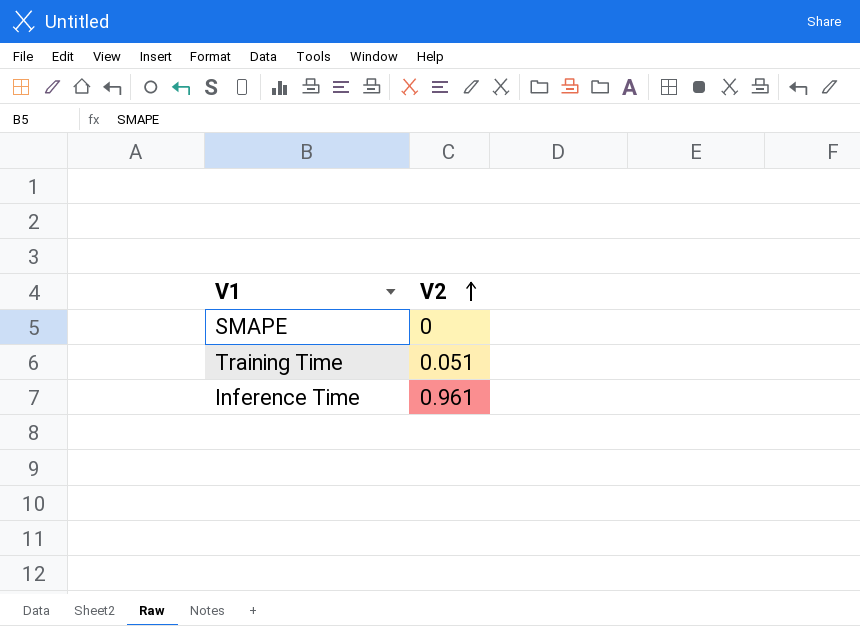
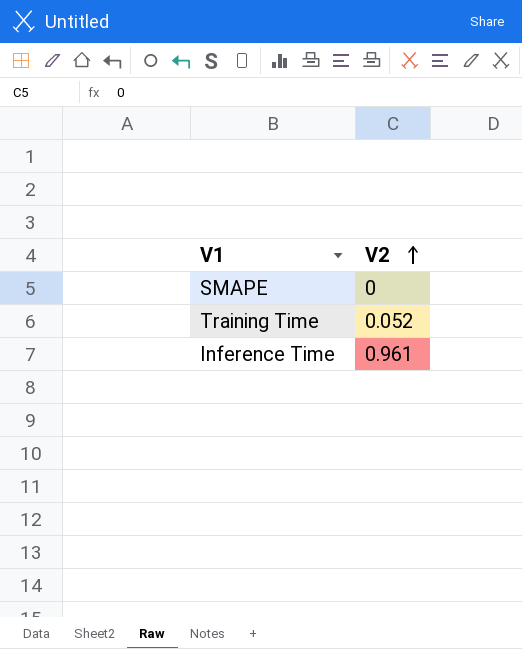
Training Time | V2: 0.051 -> 0.052

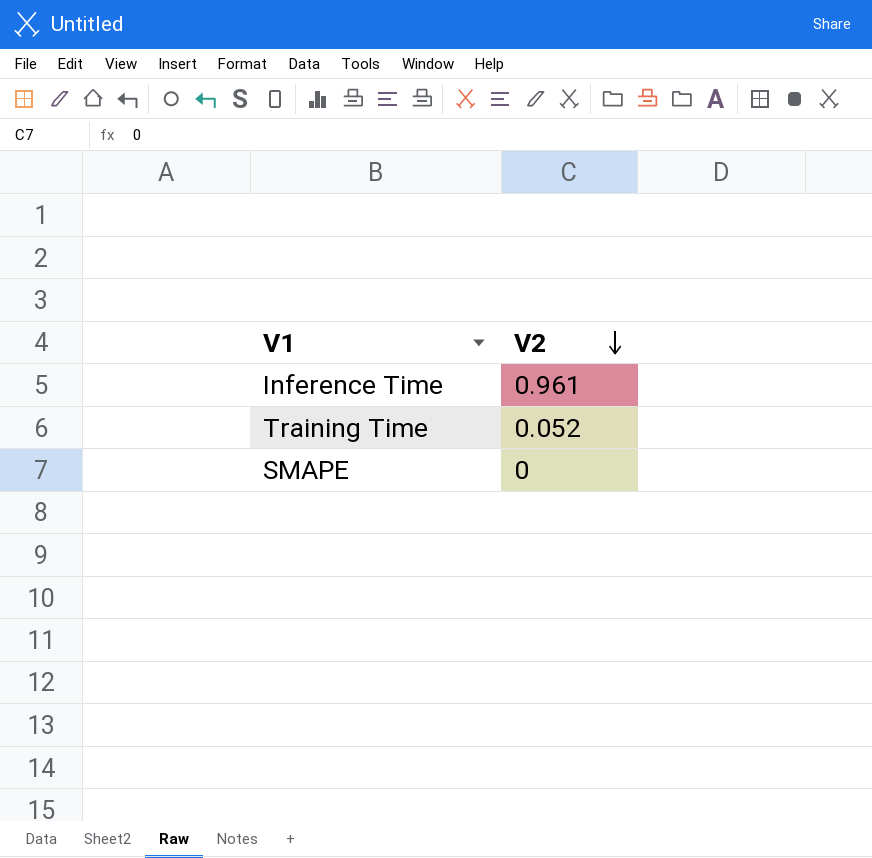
row order: V2 ascending -> V2 descending

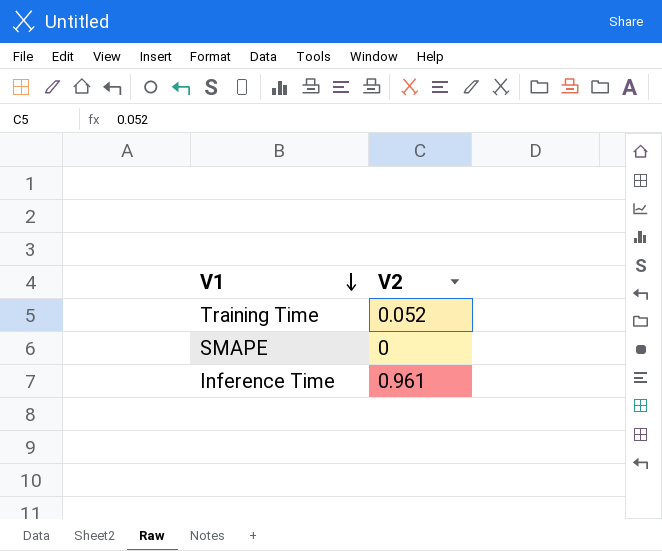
row order: V2 descending -> V1 descending

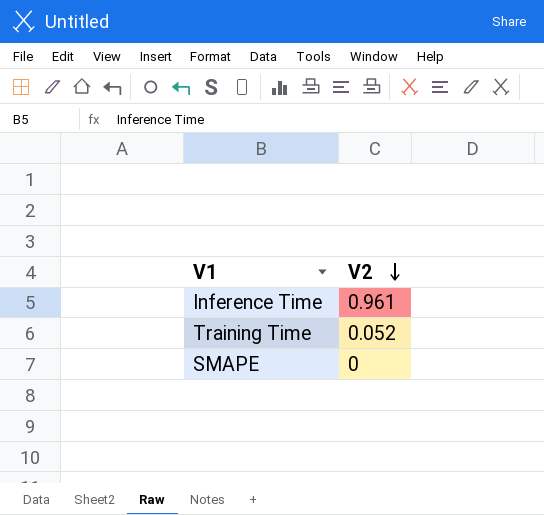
row order: V1 descending -> V2 descending

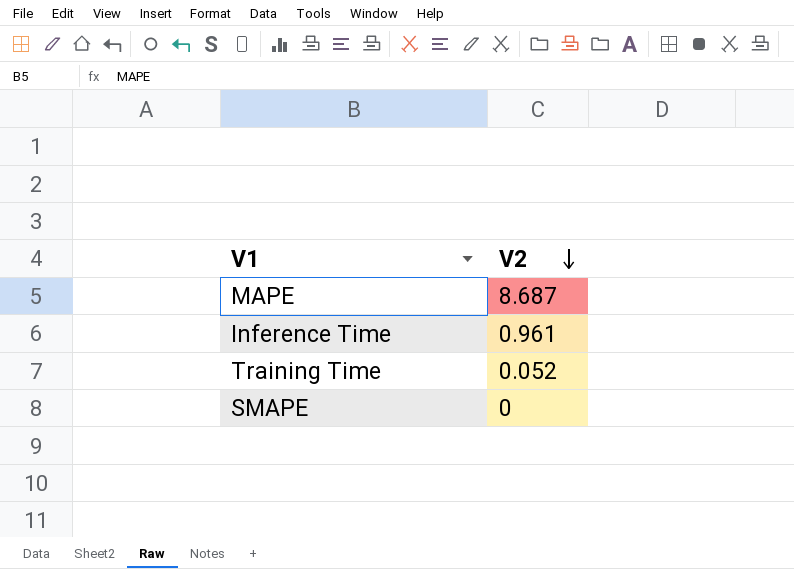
row MAPE: none -> 8.687

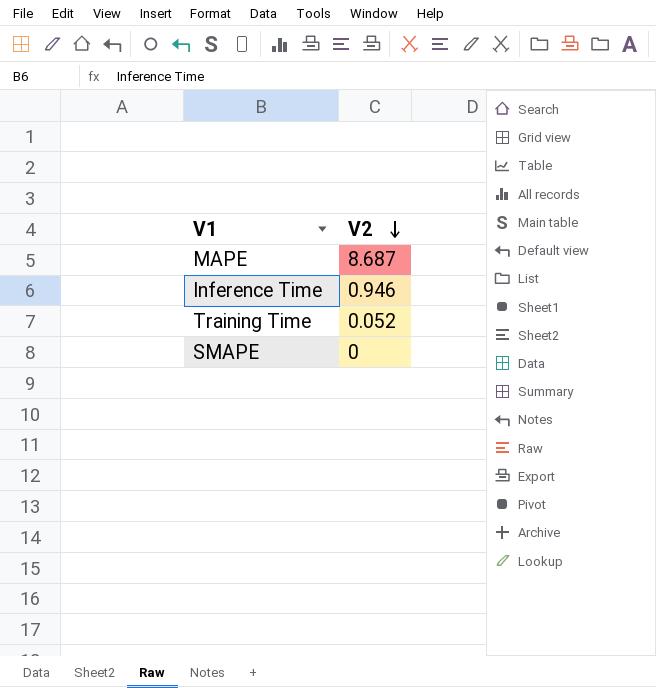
Inference Time | V2: 0.961 -> 0.946

